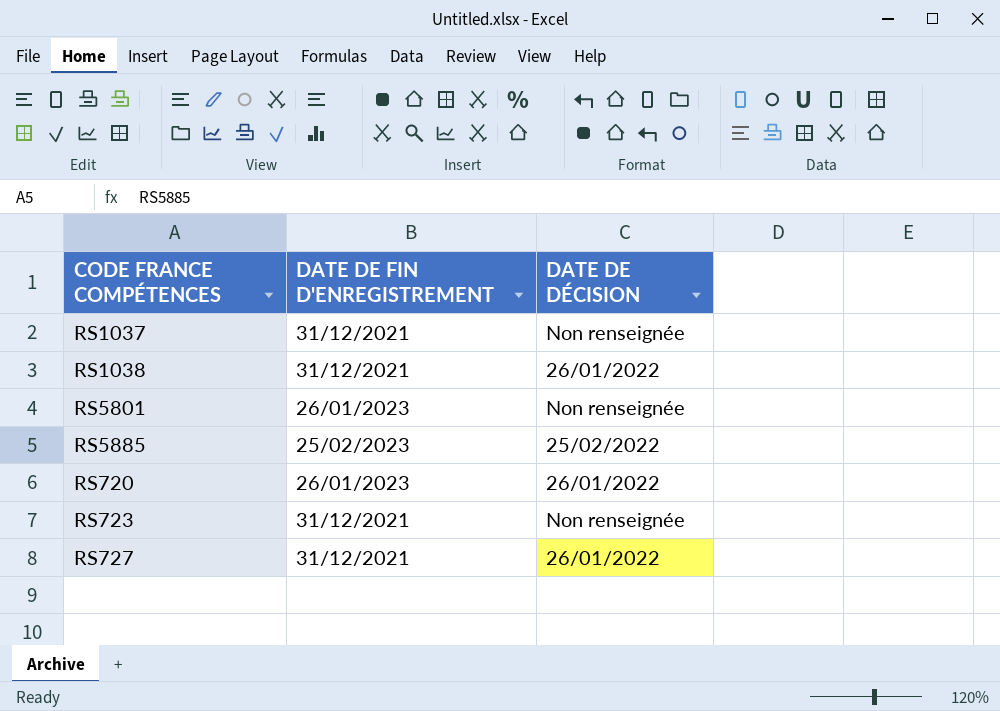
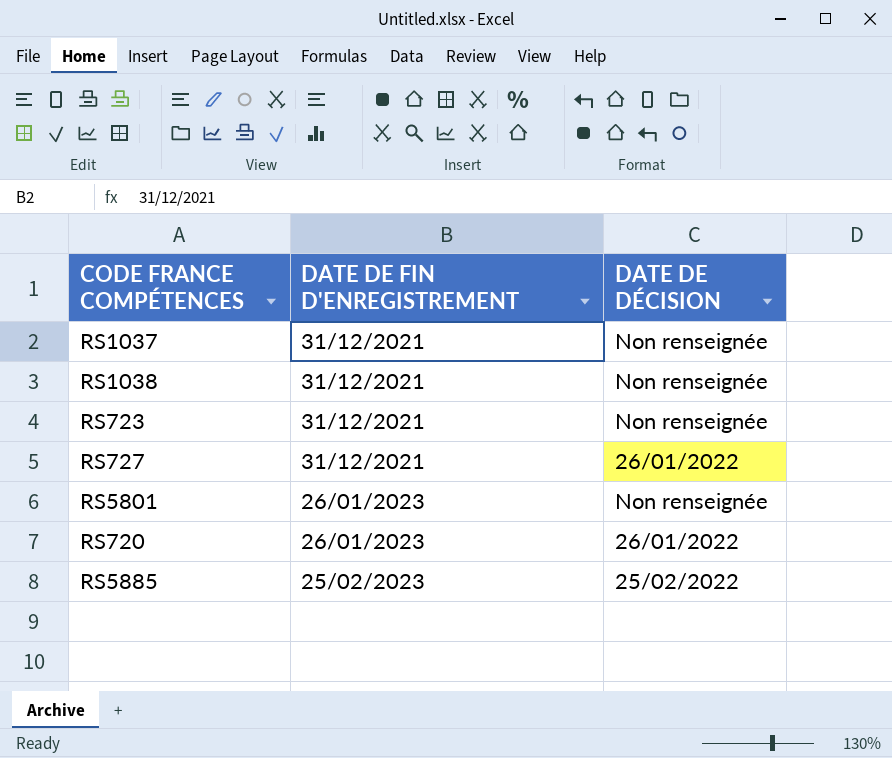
row order: none -> DATE DE FIN D'ENREGISTREMENT ascending
RS1038 | DATE DE DÉCISION: 26/01/2022 -> Non renseignée

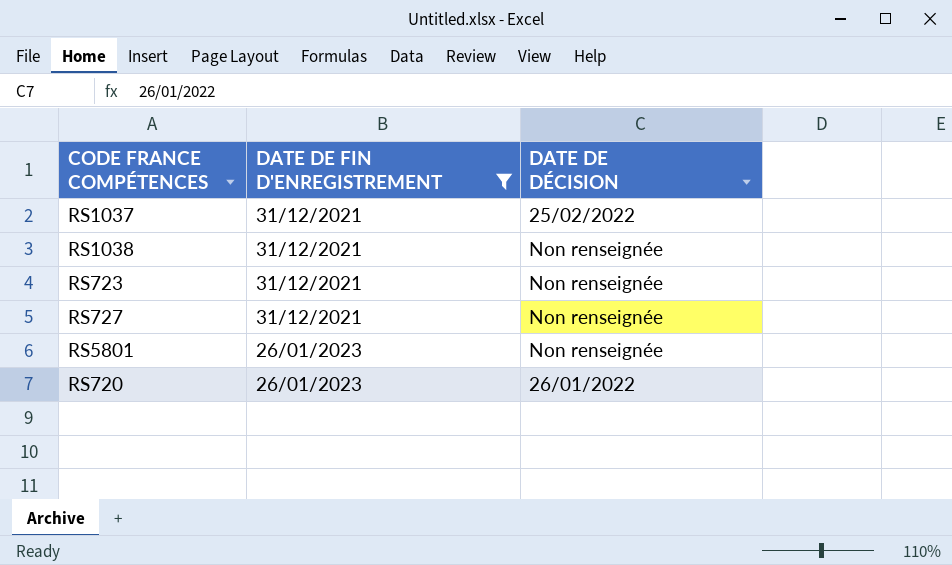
filter: none -> DATE DE FIN D'ENREGISTREMENT != 25/02/2023
RS1037 | DATE DE DÉCISION: Non renseignée -> 25/02/2022
RS727 | DATE DE DÉCISION: 26/01/2022 -> Non renseignée

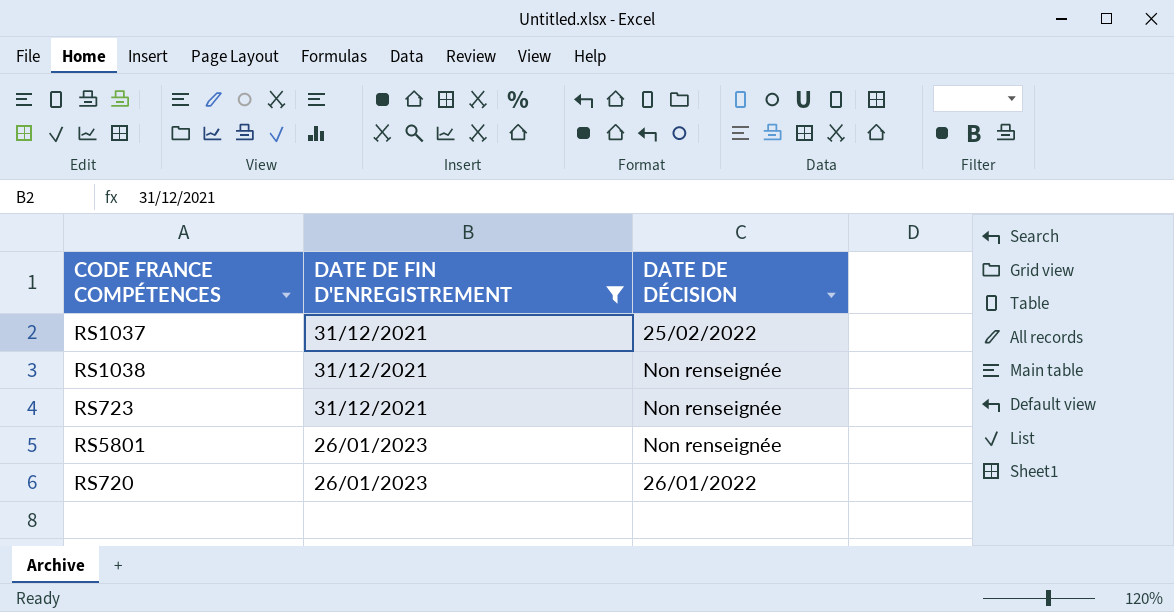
row RS727: 31/12/2021 | Non renseignée -> none

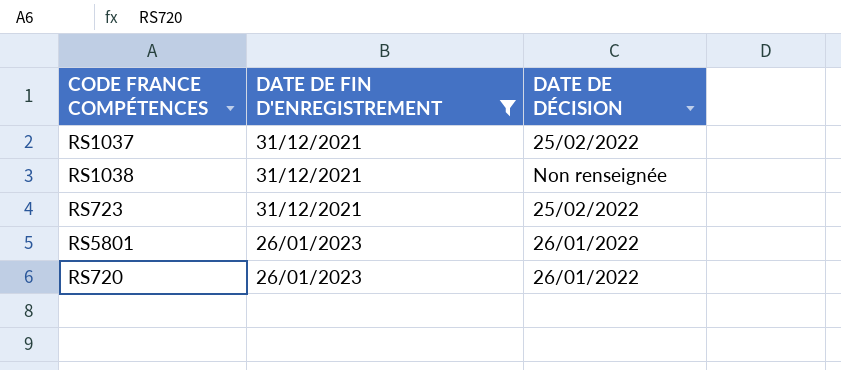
RS723 | DATE DE DÉCISION: Non renseignée -> 25/02/2022
RS5801 | DATE DE DÉCISION: Non renseignée -> 26/01/2022

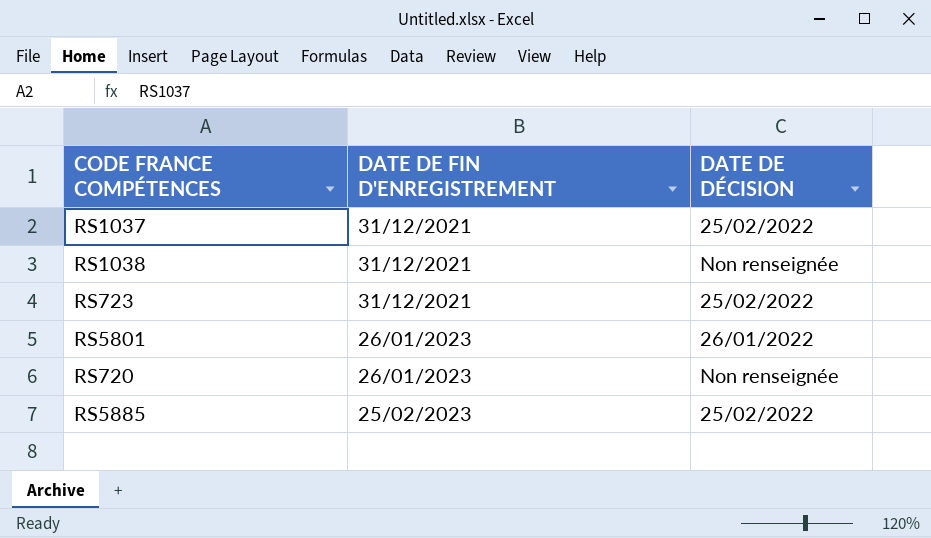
filter: DATE DE FIN D'ENREGISTREMENT != 25/02/2023 -> none
RS720 | DATE DE DÉCISION: 26/01/2022 -> Non renseignée

